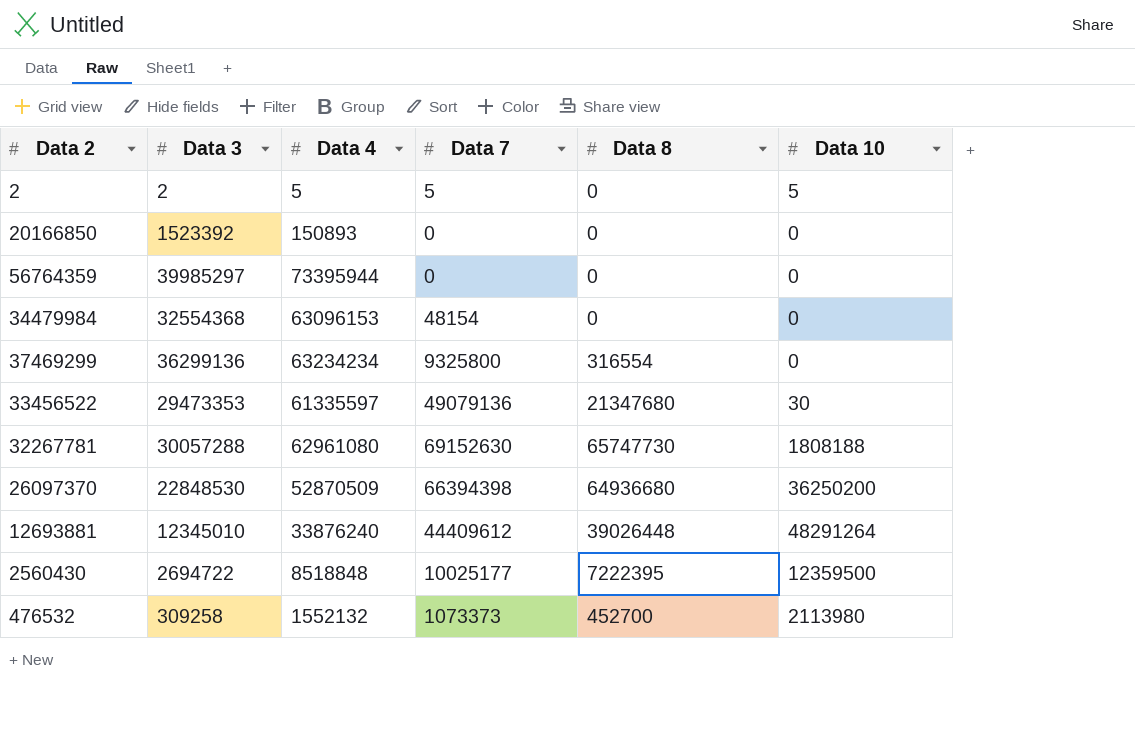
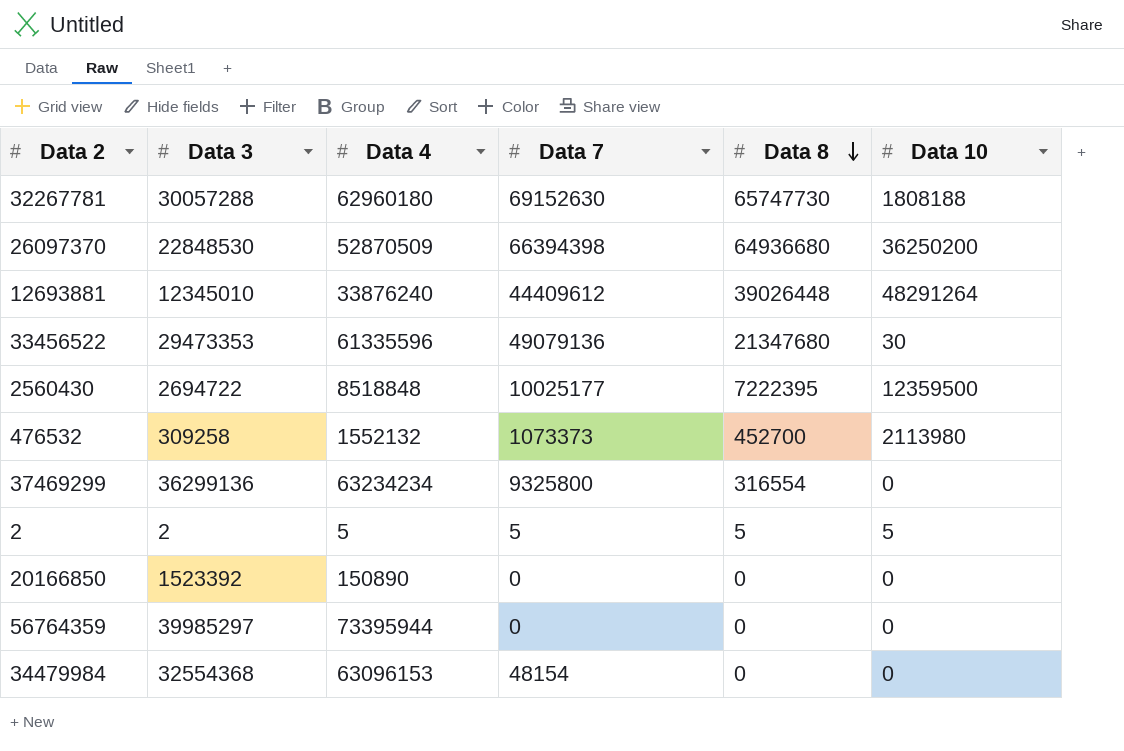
row order: none -> Data 8 descending
32267781 | Data 4: 62961080 -> 62960180
33456522 | Data 4: 61335597 -> 61335596
2 | Data 8: 0 -> 5
20166850 | Data 4: 150893 -> 150890

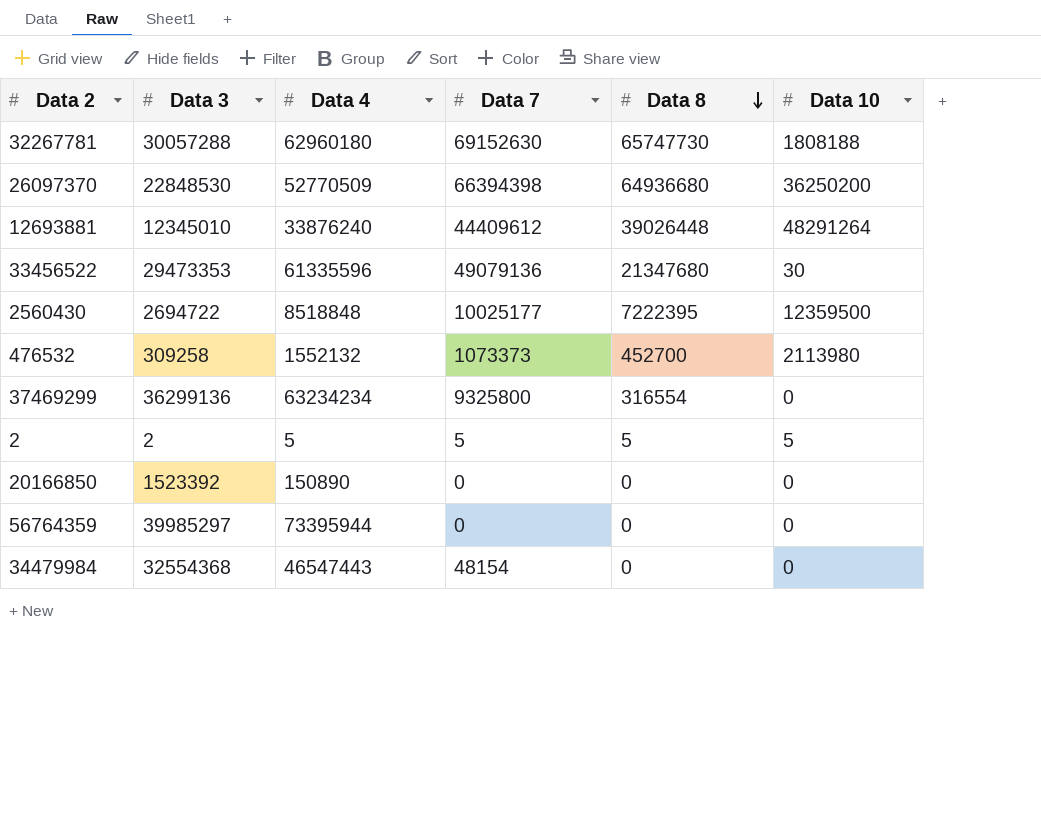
26097370 | Data 4: 52870509 -> 52770509
34479984 | Data 4: 63096153 -> 46547443

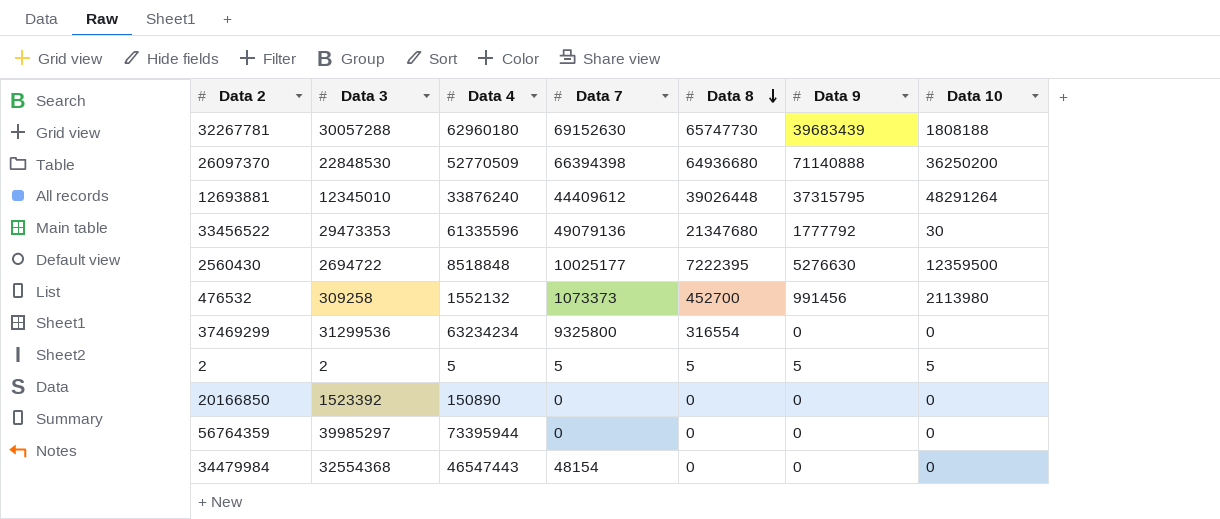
column Data 9 | position: none -> 6
37469299 | Data 3: 36299136 -> 31299536

